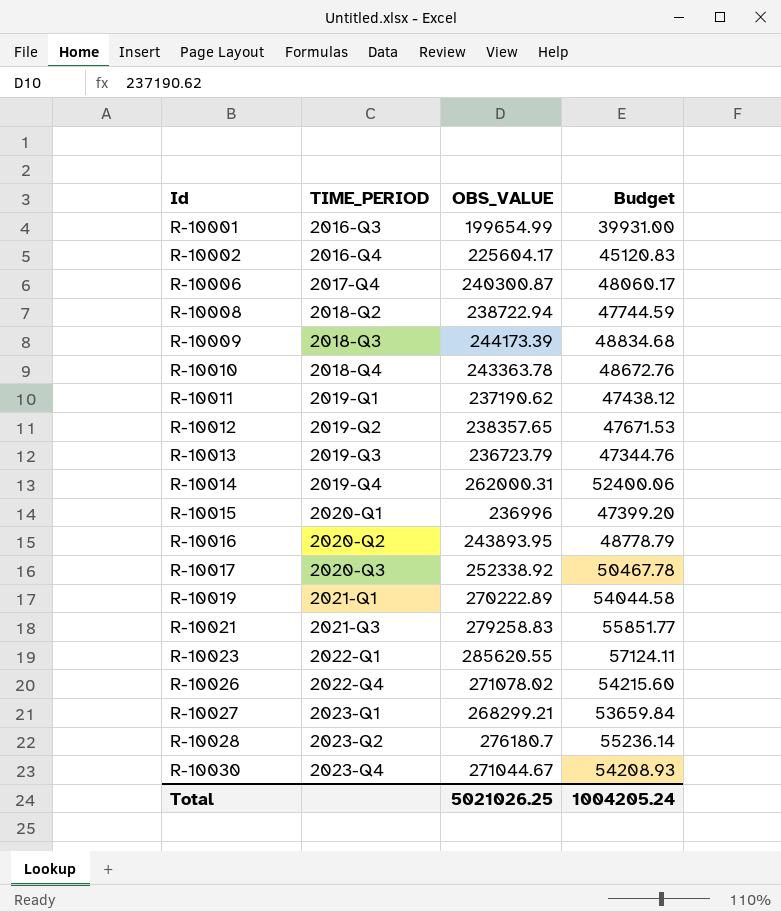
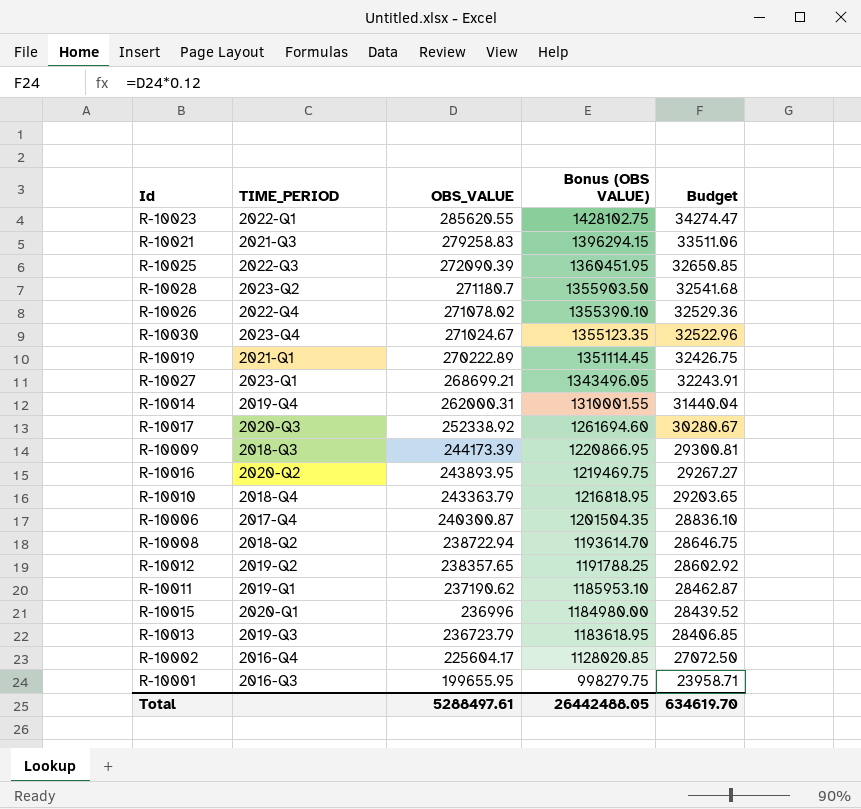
row order: Id ascending -> OBS_VALUE descending
column Bonus (OBS VALUE) | formula: none -> [OBS_VALUE] * 5
column Budget | formula: [OBS_VALUE] * 0.2 -> [OBS_VALUE] * 0.12
row R-10025: none -> 2022-Q3 | 272090.39 | 1360451.95 | 32650.85
R-10028 | OBS_VALUE: 276180.7 -> 271180.7
R-10030 | OBS_VALUE: 271044.67 -> 271024.67
R-10027 | OBS_VALUE: 268299.21 -> 268699.21
R-10010 | OBS_VALUE: 243363.78 -> 243363.79
R-10001 | OBS_VALUE: 199654.99 -> 199655.95
Total | OBS_VALUE: 5021026.25 -> 5288497.61
Total | Budget: 1004205.24 -> 634619.70

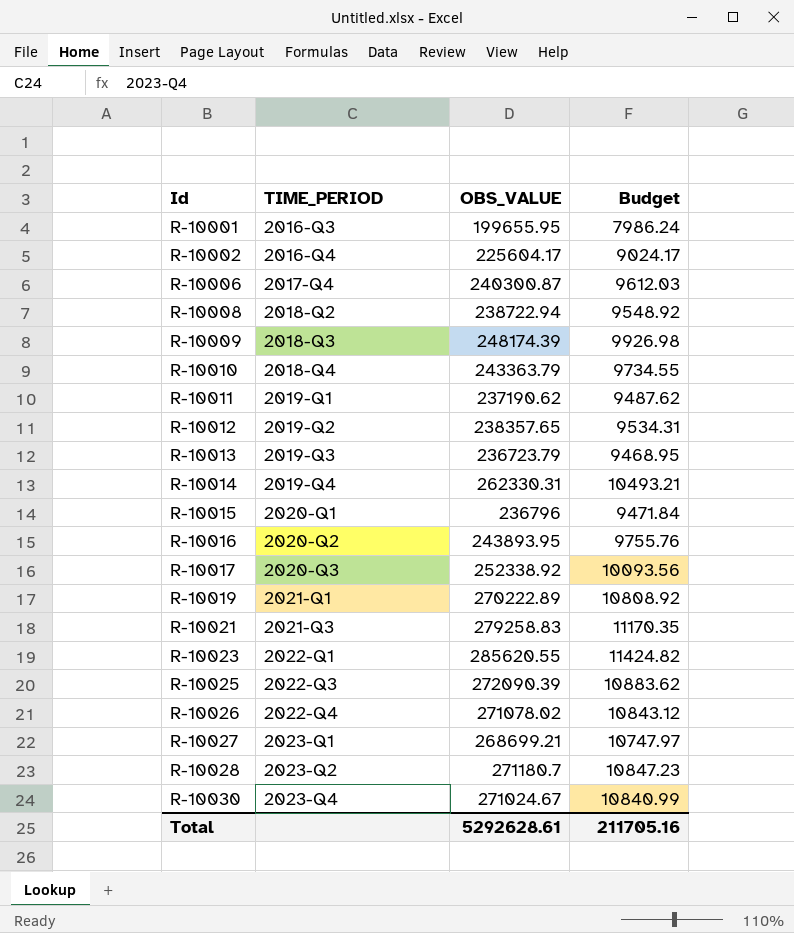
row order: OBS_VALUE descending -> Id ascending
column Bonus (OBS VALUE) | formula: [OBS_VALUE] * 5 -> none
column Budget | formula: [OBS_VALUE] * 0.12 -> [OBS_VALUE] * 0.04
R-10009 | OBS_VALUE: 244173.39 -> 248174.39
R-10014 | OBS_VALUE: 262000.31 -> 262330.31
R-10015 | OBS_VALUE: 236996 -> 236796
Total | OBS_VALUE: 5288497.61 -> 5292628.61
Total | Budget: 634619.70 -> 211705.16

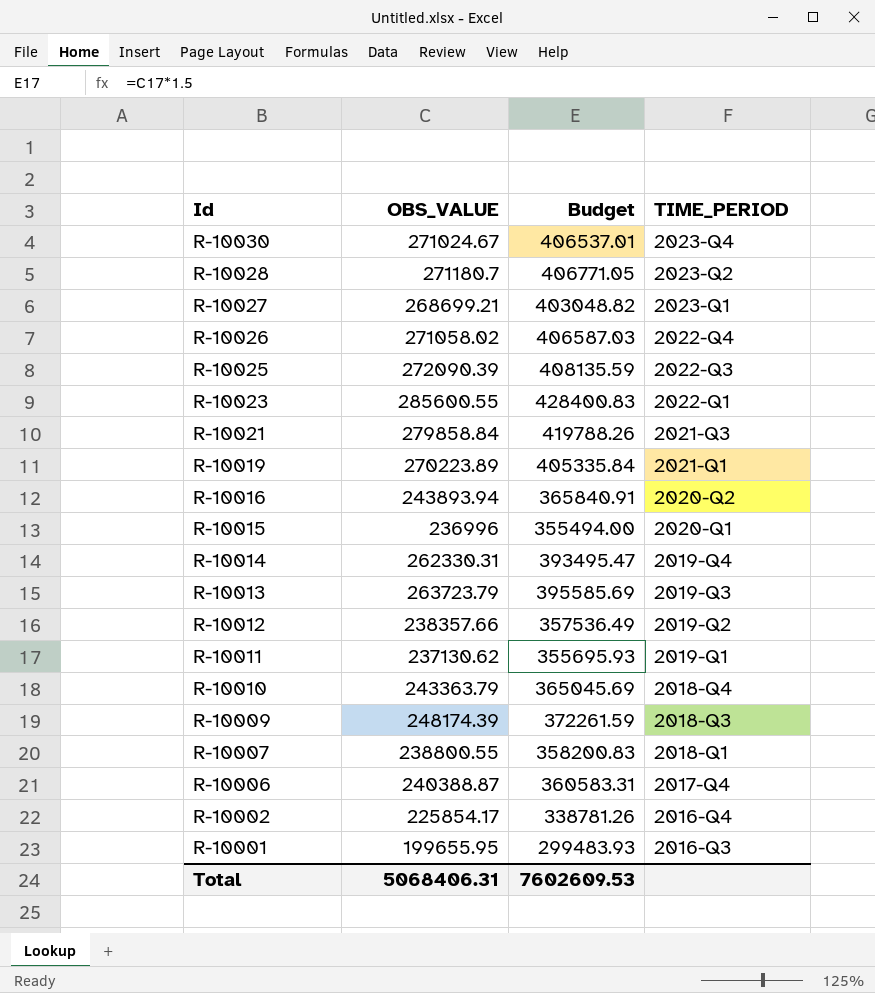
row order: Id ascending -> Id descending
column Budget | formula: [OBS_VALUE] * 0.04 -> [OBS_VALUE] * 1.5
column TIME_PERIOD | position: 2 -> 4
row R-10008: 2018-Q2 | 238722.94 | 9548.92 -> none
row R-10017: 2020-Q3 | 252338.92 | 10093.56 -> none
R-10026 | OBS_VALUE: 271078.02 -> 271058.02
R-10023 | OBS_VALUE: 285620.55 -> 285600.55
R-10021 | OBS_VALUE: 279258.83 -> 279858.84
R-10019 | OBS_VALUE: 270222.89 -> 270223.89
R-10016 | OBS_VALUE: 243893.95 -> 243893.94
R-10015 | OBS_VALUE: 236796 -> 236996
R-10013 | OBS_VALUE: 236723.79 -> 263723.79
R-10012 | OBS_VALUE: 238357.65 -> 238357.66
R-10011 | OBS_VALUE: 237190.62 -> 237130.62
row R-10007: none -> 238800.55 | 358200.83 | 2018-Q1
R-10006 | OBS_VALUE: 240300.87 -> 240388.87
R-10002 | OBS_VALUE: 225604.17 -> 225854.17
Total | OBS_VALUE: 5292628.61 -> 5068406.31
Total | Budget: 211705.16 -> 7602609.53

